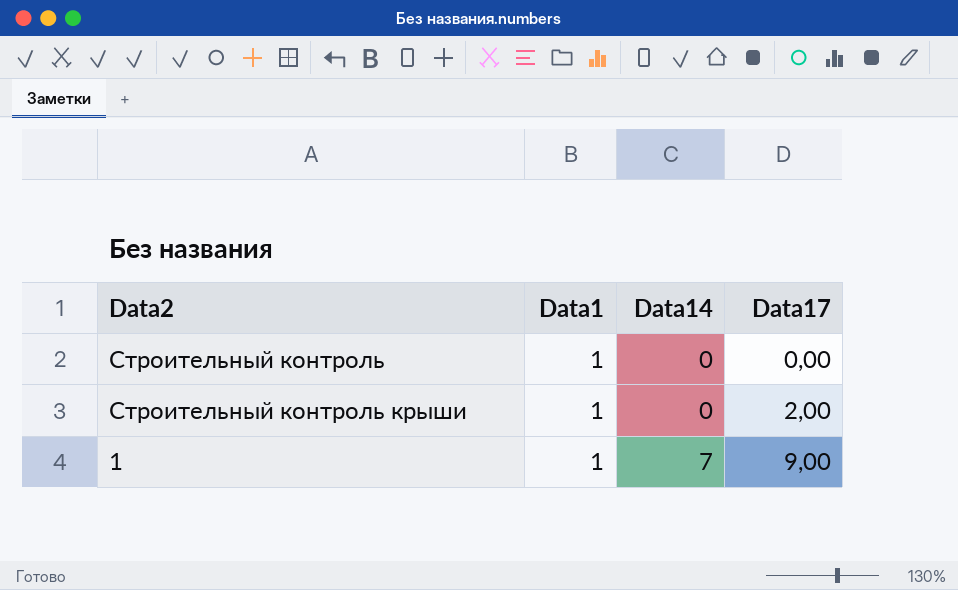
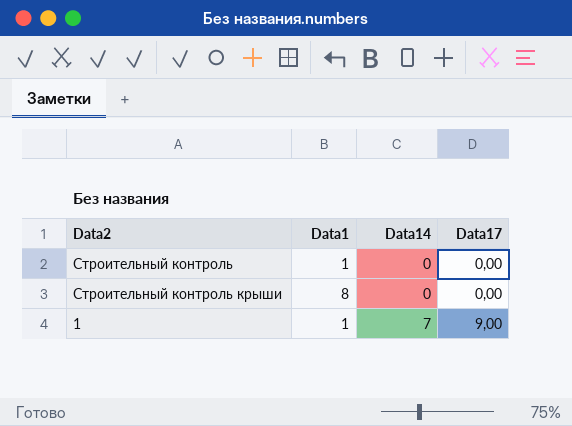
Строительный контроль крыши | Data1: 1 -> 8
Строительный контроль крыши | Data17: 2,00 -> 0,00

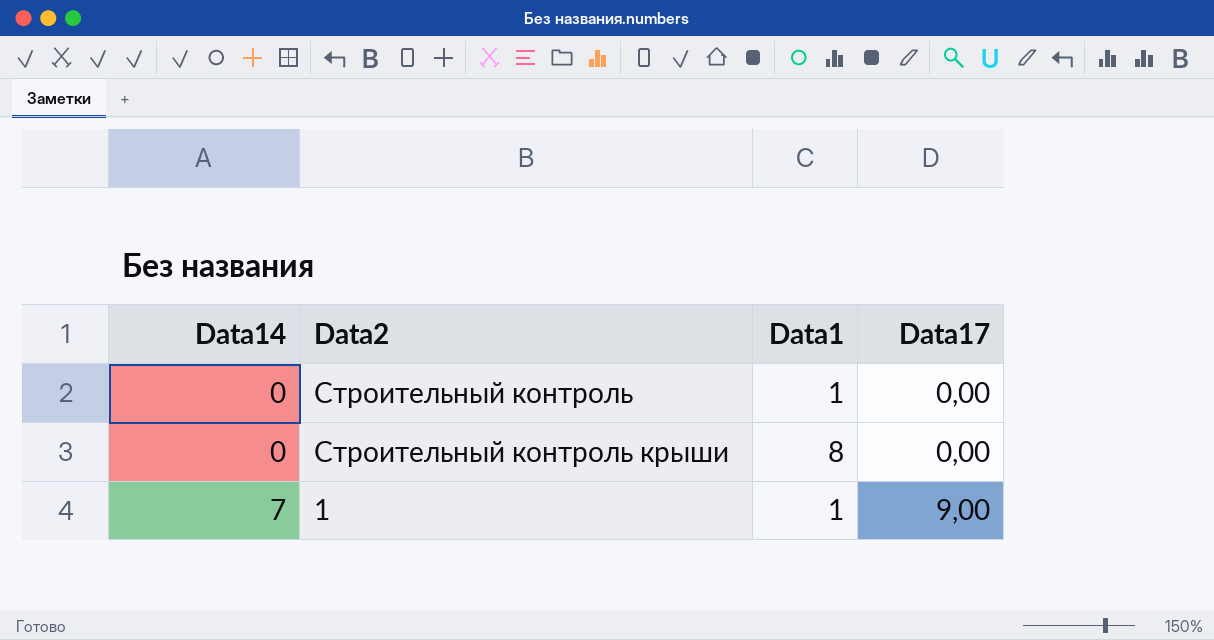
column Data14 | position: 3 -> 1

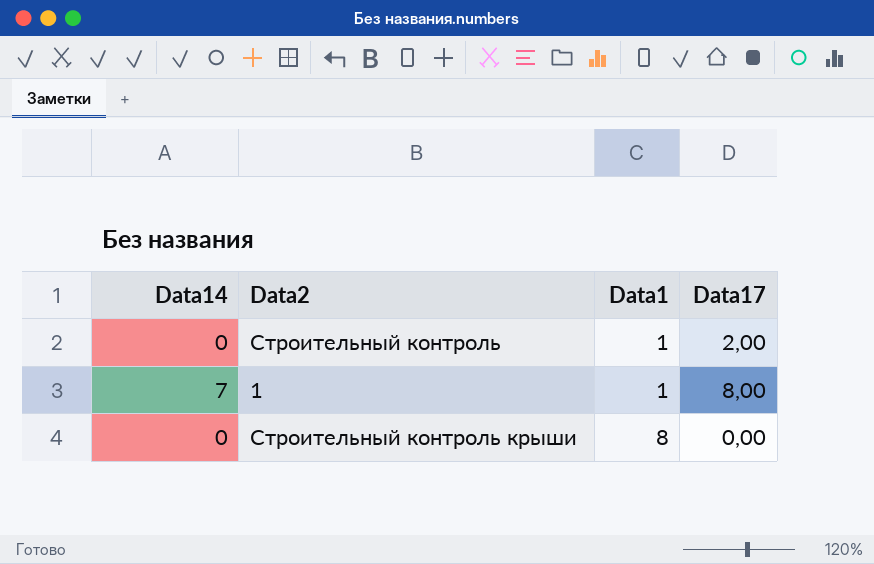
row order: Data14 ascending -> Data1 ascending
Строительный контроль | Data17: 0,00 -> 2,00
1 | Data17: 9,00 -> 8,00

